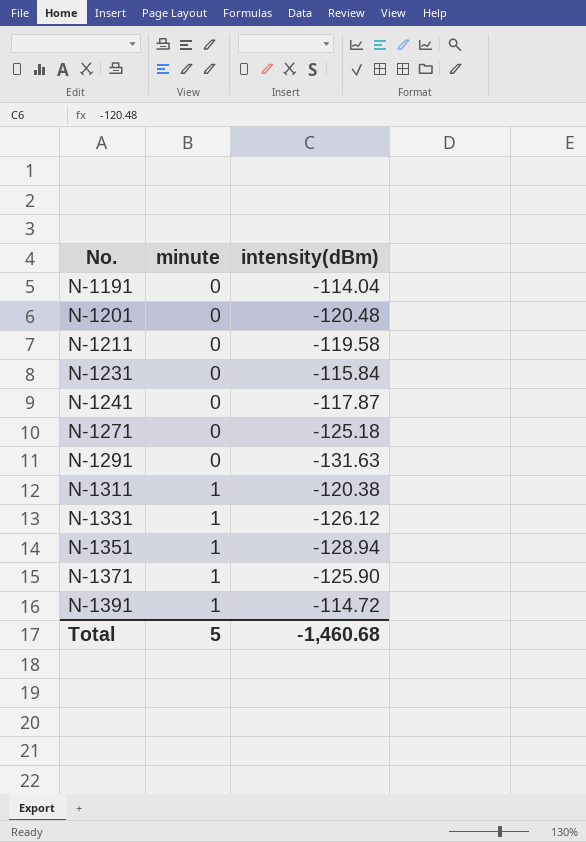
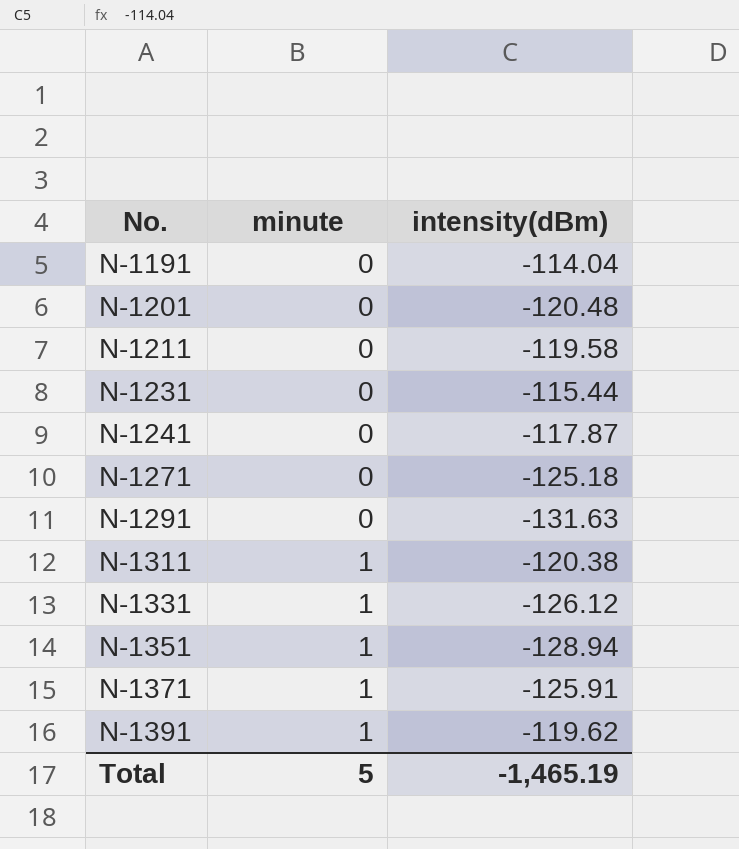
N-1231 | intensity(dBm): -115.84 -> -115.44
N-1371 | intensity(dBm): -125.90 -> -125.91
N-1391 | intensity(dBm): -114.72 -> -119.62
Total | intensity(dBm): -1,460.68 -> -1,465.19

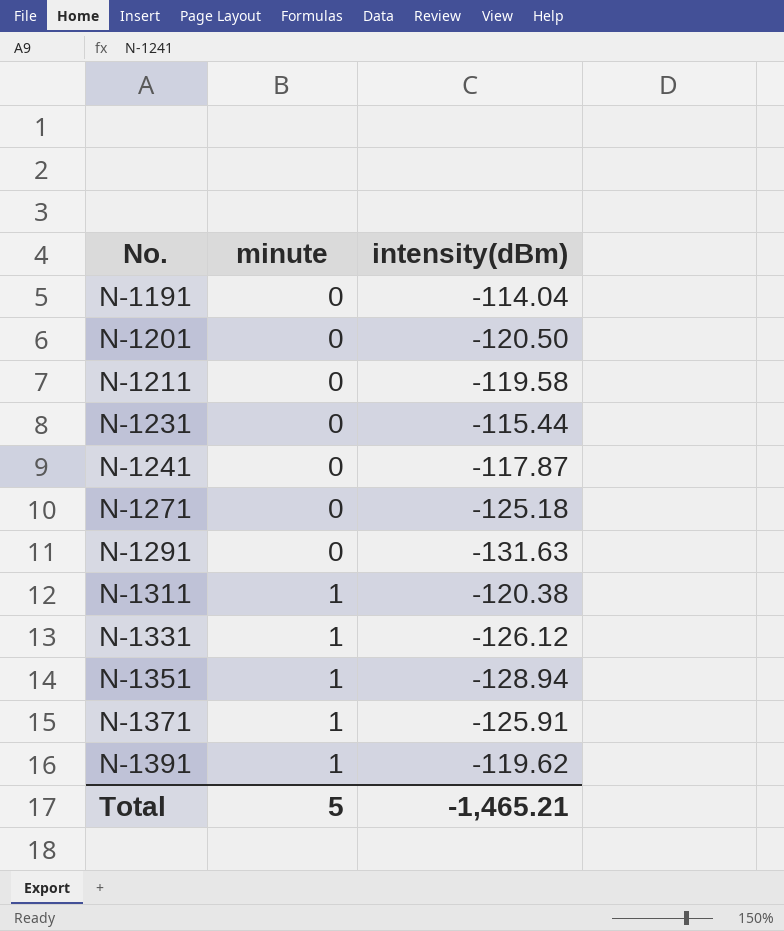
N-1201 | intensity(dBm): -120.48 -> -120.50
Total | intensity(dBm): -1,465.19 -> -1,465.21

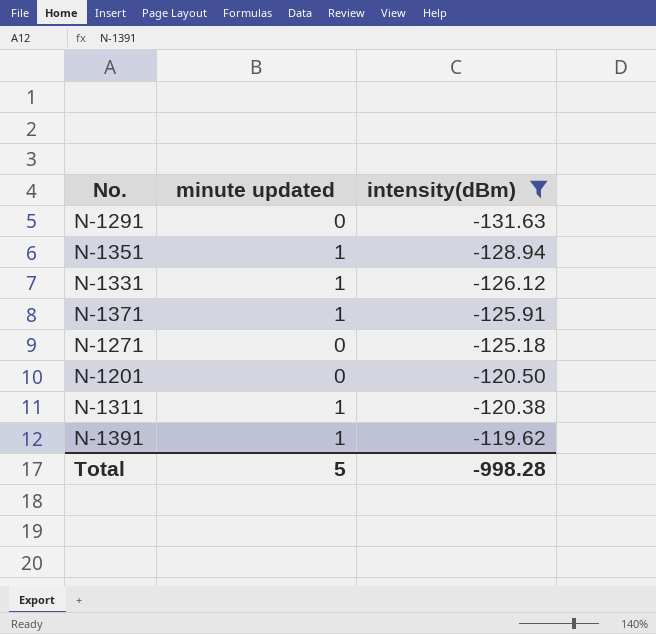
filter: none -> intensity(dBm) <= -119.62
row order: No. ascending -> intensity(dBm) ascending
column name: minute -> minute updated
Total | intensity(dBm): -1,465.21 -> -998.28

